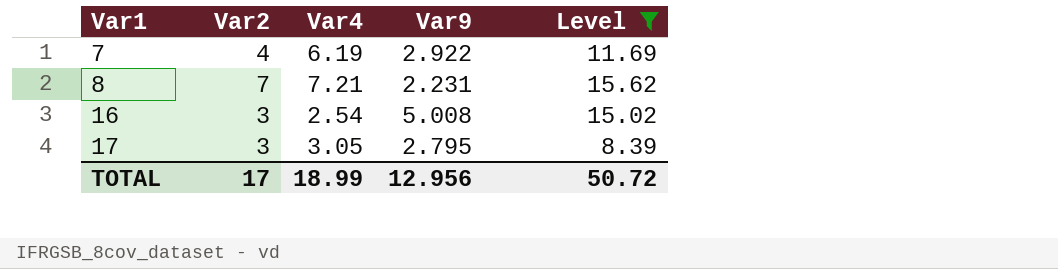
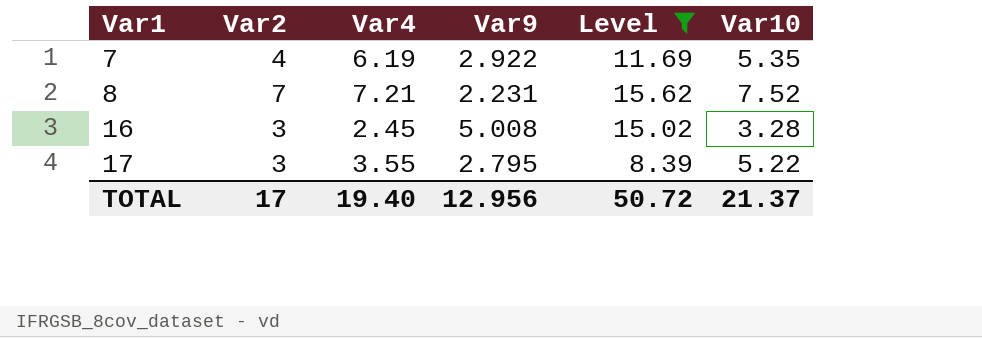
column Var10 | position: none -> 6
16 | Var4: 2.54 -> 2.45
17 | Var4: 3.05 -> 3.55
TOTAL | Var4: 18.99 -> 19.40

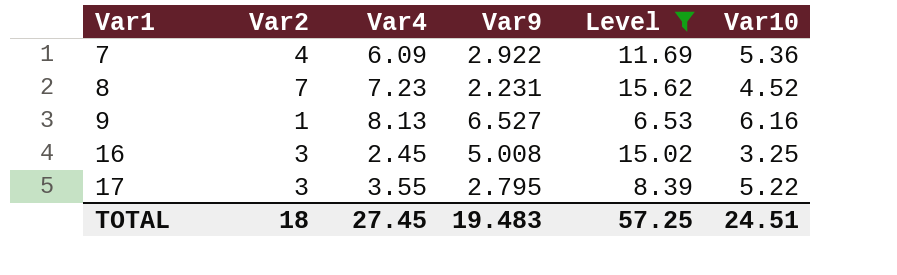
7 | Var4: 6.19 -> 6.09
7 | Var10: 5.35 -> 5.36
8 | Var4: 7.21 -> 7.23
8 | Var10: 7.52 -> 4.52
row 9: none -> 1 | 8.13 | 6.527 | 6.53 | 6.16
16 | Var10: 3.28 -> 3.25
TOTAL | Var2: 17 -> 18
TOTAL | Var4: 19.40 -> 27.45
TOTAL | Var9: 12.956 -> 19.483
TOTAL | Level: 50.72 -> 57.25
TOTAL | Var10: 21.37 -> 24.51

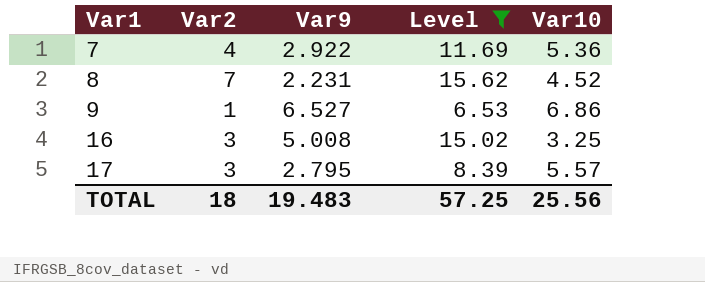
column Var4 | position: 3 -> none
9 | Var10: 6.16 -> 6.86
17 | Var10: 5.22 -> 5.57
TOTAL | Var10: 24.51 -> 25.56

